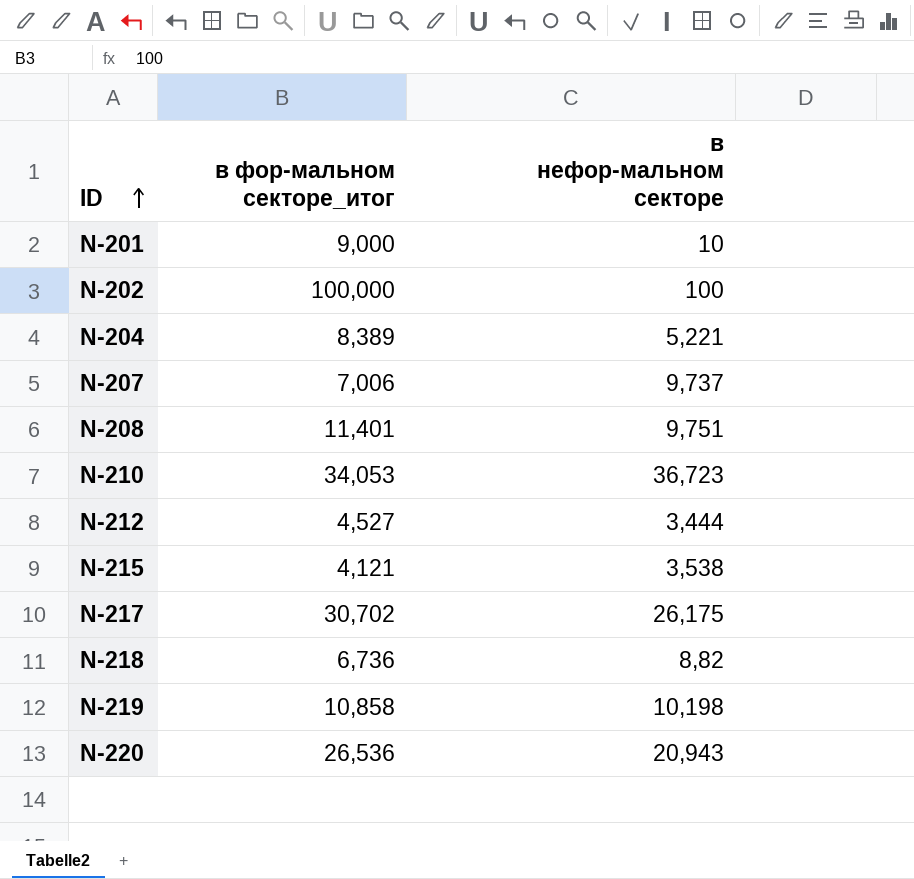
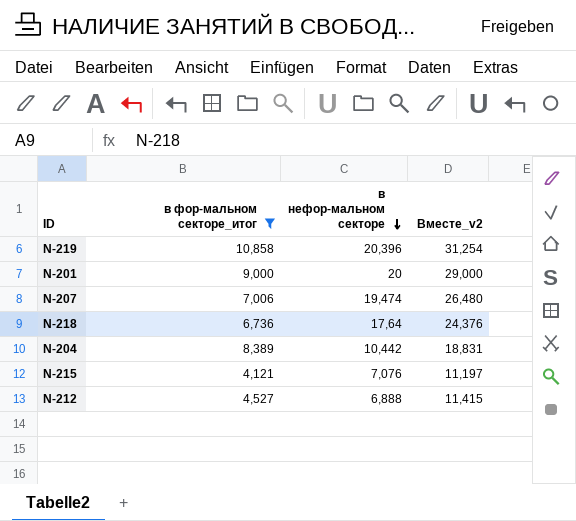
filter: none -> в фор-мальном секторе_итог <= 10,858
row order: ID ascending -> в нефор-мальном секторе descending
column Вместе_v2 | formula: none -> [в фор-мальном секторе_итог] + [в нефор-мальном секторе]
N-219 | в нефор-мальном секторе: 10,198 -> 20,396
N-201 | в нефор-мальном секторе: 10 -> 20
N-207 | в нефор-мальном секторе: 9,737 -> 19,474
N-218 | в нефор-мальном секторе: 8,82 -> 17,64
N-204 | в нефор-мальном секторе: 5,221 -> 10,442
N-215 | в нефор-мальном секторе: 3,538 -> 7,076
N-212 | в нефор-мальном секторе: 3,444 -> 6,888

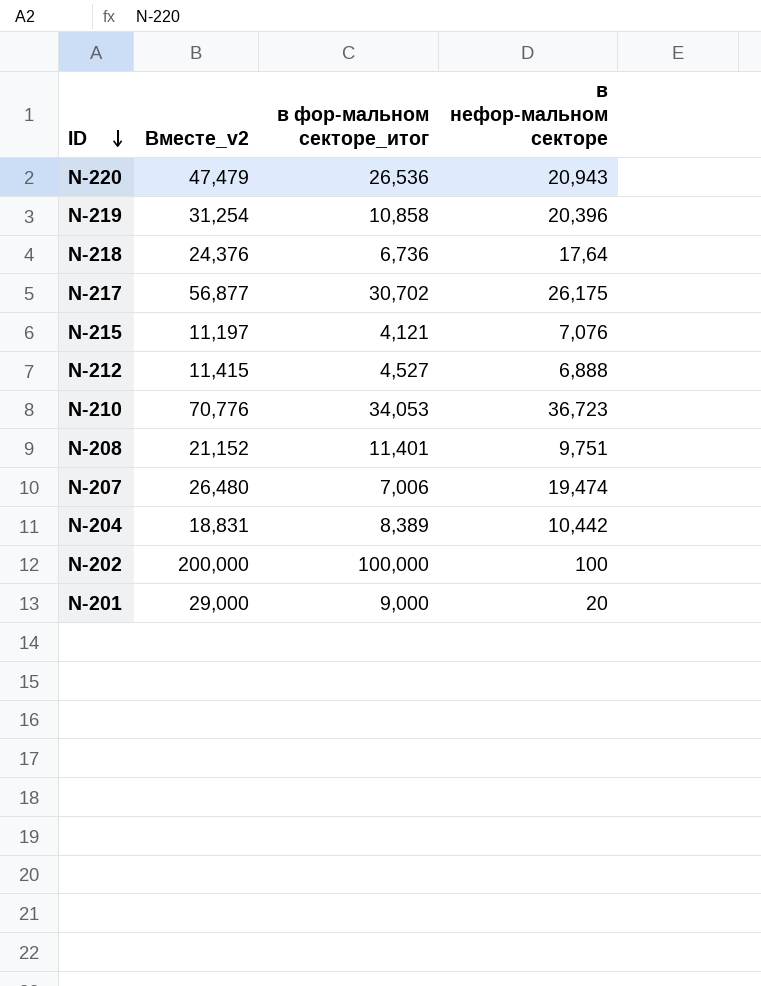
filter: в фор-мальном секторе_итог <= 10,858 -> none
row order: в нефор-мальном секторе descending -> ID descending
column Вместе_v2 | position: 4 -> 2

